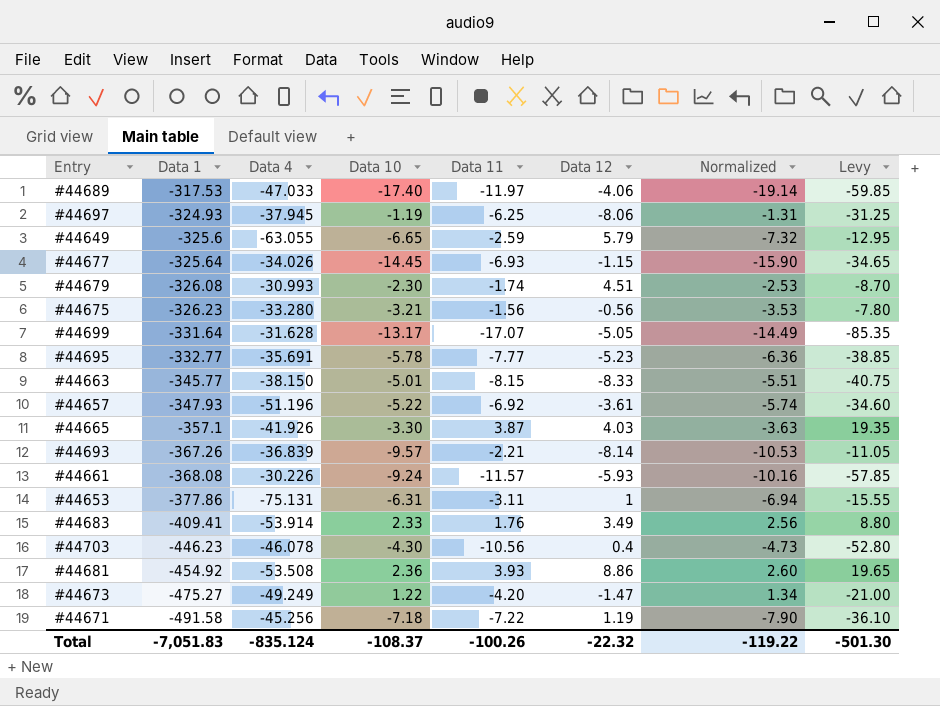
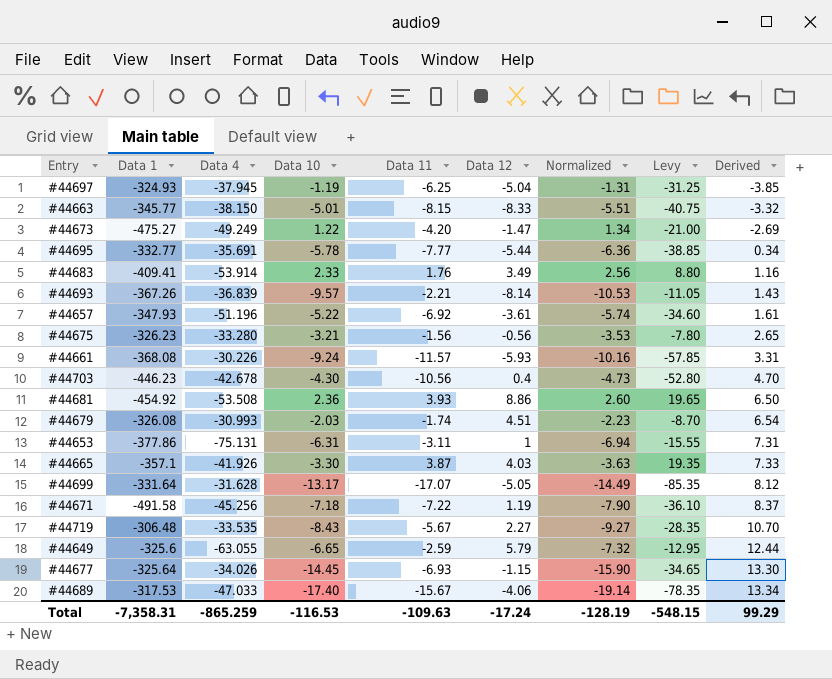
row order: Data 1 descending -> Derived ascending
column Derived | formula: none -> [Data 12] - [Data 10]
#44697 | Data 12: -8.06 -> -5.04
#44695 | Data 12: -5.23 -> -5.44
#44703 | Data 4: -46.078 -> -42.678
#44679 | Data 10: -2.30 -> -2.03
#44679 | Normalized: -2.53 -> -2.23
row #44719: none -> -306.48 | -33.535 | -8.43 | -5.67 | 2.27 | -9.27 | -28.35 | 10.70
#44689 | Data 11: -11.97 -> -15.67
#44689 | Levy: -59.85 -> -78.35
Total | Data 1: -7,051.83 -> -7,358.31
Total | Data 4: -835.124 -> -865.259
Total | Data 10: -108.37 -> -116.53
Total | Data 11: -100.26 -> -109.63
Total | Data 12: -22.32 -> -17.24
Total | Normalized: -119.22 -> -128.19
Total | Levy: -501.30 -> -548.15

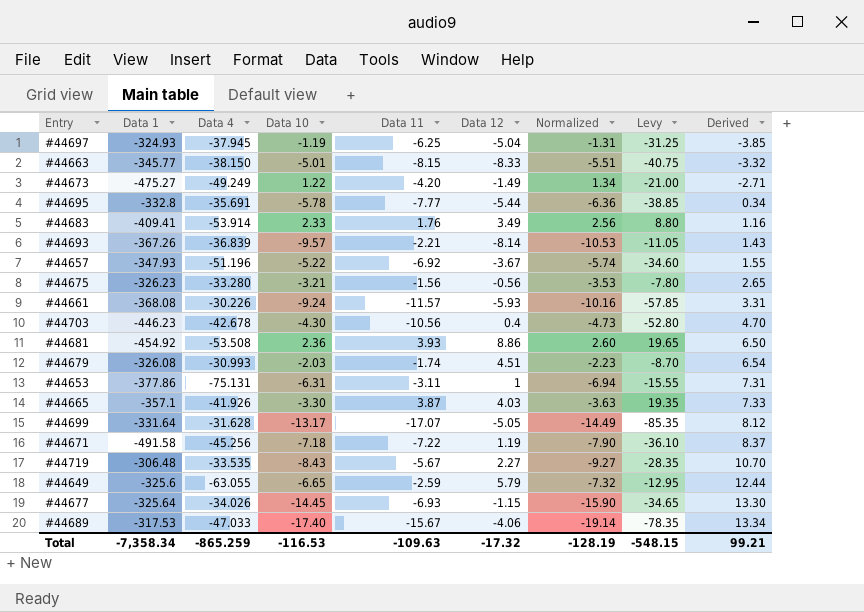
#44673 | Data 12: -1.47 -> -1.49
#44673 | Derived: -2.69 -> -2.71
#44695 | Data 1: -332.77 -> -332.8
#44657 | Data 12: -3.61 -> -3.67
#44657 | Derived: 1.61 -> 1.55
Total | Data 1: -7,358.31 -> -7,358.34
Total | Data 12: -17.24 -> -17.32
Total | Derived: 99.29 -> 99.21

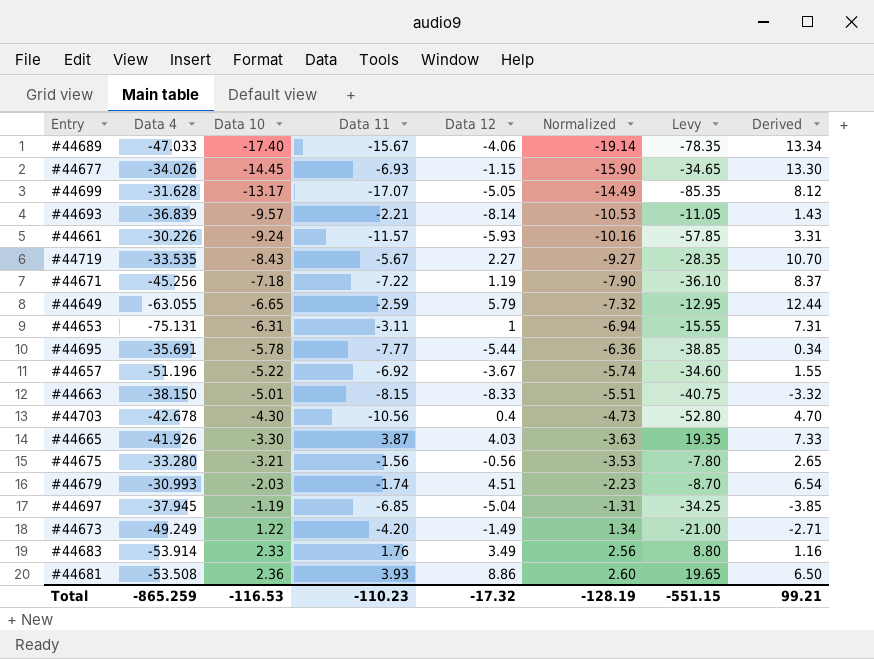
row order: Derived ascending -> Data 10 ascending
column Data 1 | position: 2 -> none
#44697 | Data 11: -6.25 -> -6.85
#44697 | Levy: -31.25 -> -34.25
Total | Data 11: -109.63 -> -110.23
Total | Levy: -548.15 -> -551.15

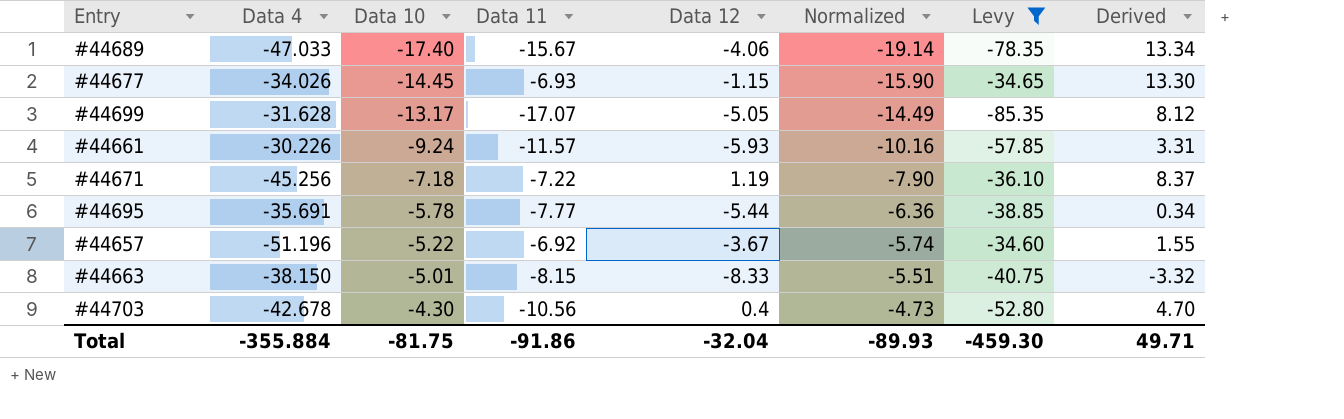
filter: none -> Levy <= -34.60
Total | Data 4: -865.259 -> -355.884
Total | Data 10: -116.53 -> -81.75
Total | Data 11: -110.23 -> -91.86
Total | Data 12: -17.32 -> -32.04
Total | Normalized: -128.19 -> -89.93
Total | Levy: -551.15 -> -459.30
Total | Derived: 99.21 -> 49.71

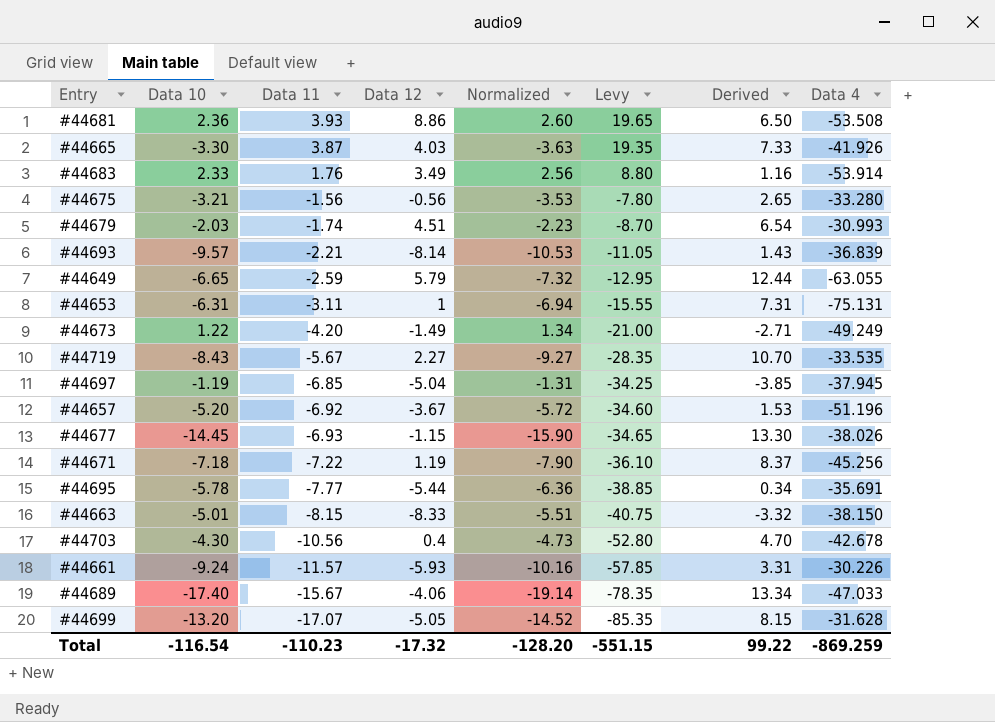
filter: Levy <= -34.60 -> none
row order: Data 10 ascending -> Data 11 descending
column Data 4 | position: 2 -> 8
#44657 | Data 10: -5.22 -> -5.20
#44657 | Normalized: -5.74 -> -5.72
#44657 | Derived: 1.55 -> 1.53
#44677 | Data 4: -34.026 -> -38.026
#44699 | Data 10: -13.17 -> -13.20
#44699 | Normalized: -14.49 -> -14.52
#44699 | Derived: 8.12 -> 8.15
Total | Data 10: -81.75 -> -116.54
Total | Data 11: -91.86 -> -110.23
Total | Data 12: -32.04 -> -17.32
Total | Normalized: -89.93 -> -128.20
Total | Levy: -459.30 -> -551.15
Total | Derived: 49.71 -> 99.22
Total | Data 4: -355.884 -> -869.259

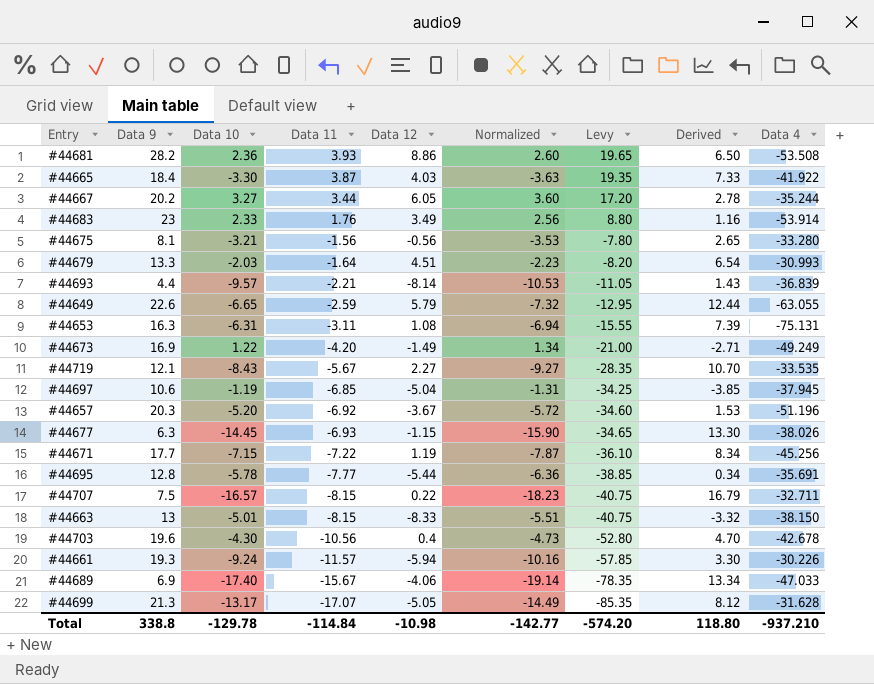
column Data 9 | position: none -> 2
#44665 | Data 4: -41.926 -> -41.922
row #44667: none -> 20.2 | 3.27 | 3.44 | 6.05 | 3.60 | 17.20 | 2.78 | -35.244
#44679 | Data 11: -1.74 -> -1.64
#44679 | Levy: -8.70 -> -8.20
#44653 | Data 12: 1 -> 1.08
#44653 | Derived: 7.31 -> 7.39
#44671 | Data 10: -7.18 -> -7.15
#44671 | Normalized: -7.90 -> -7.87
#44671 | Derived: 8.37 -> 8.34
row #44707: none -> 7.5 | -16.57 | -8.15 | 0.22 | -18.23 | -40.75 | 16.79 | -32.711
#44661 | Data 12: -5.93 -> -5.94
#44661 | Derived: 3.31 -> 3.30
#44699 | Data 10: -13.20 -> -13.17
#44699 | Normalized: -14.52 -> -14.49
#44699 | Derived: 8.15 -> 8.12
Total | Data 10: -116.54 -> -129.78
Total | Data 11: -110.23 -> -114.84
Total | Data 12: -17.32 -> -10.98
Total | Normalized: -128.20 -> -142.77
Total | Levy: -551.15 -> -574.20
Total | Derived: 99.22 -> 118.80
Total | Data 4: -869.259 -> -937.210

